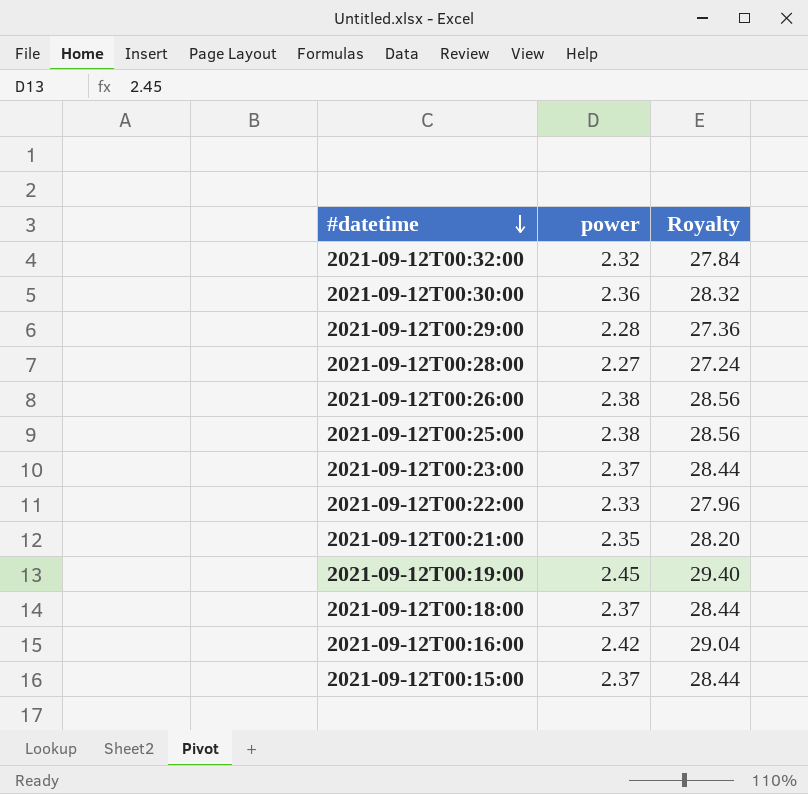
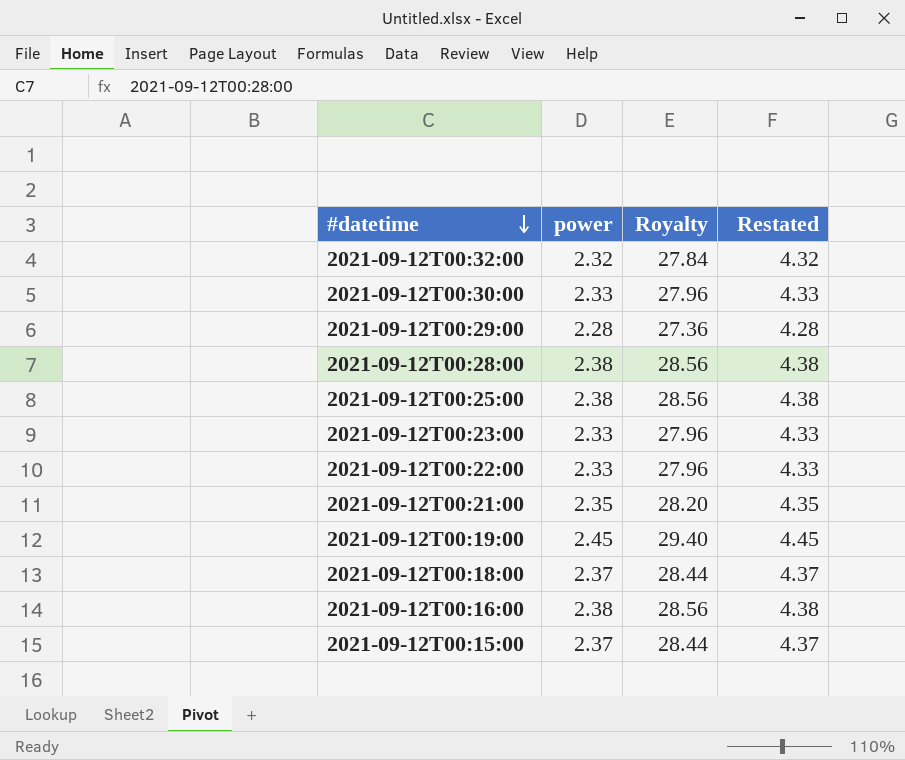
column Restated | formula: none -> [power] + 2
row 2021-09-12T00:26:00: 2.38 | 28.56 -> none
2021-09-12T00:30:00 | power: 2.36 -> 2.33
2021-09-12T00:30:00 | Royalty: 28.32 -> 27.96
2021-09-12T00:28:00 | power: 2.27 -> 2.38
2021-09-12T00:28:00 | Royalty: 27.24 -> 28.56
2021-09-12T00:23:00 | power: 2.37 -> 2.33
2021-09-12T00:23:00 | Royalty: 28.44 -> 27.96
2021-09-12T00:16:00 | power: 2.42 -> 2.38
2021-09-12T00:16:00 | Royalty: 29.04 -> 28.56

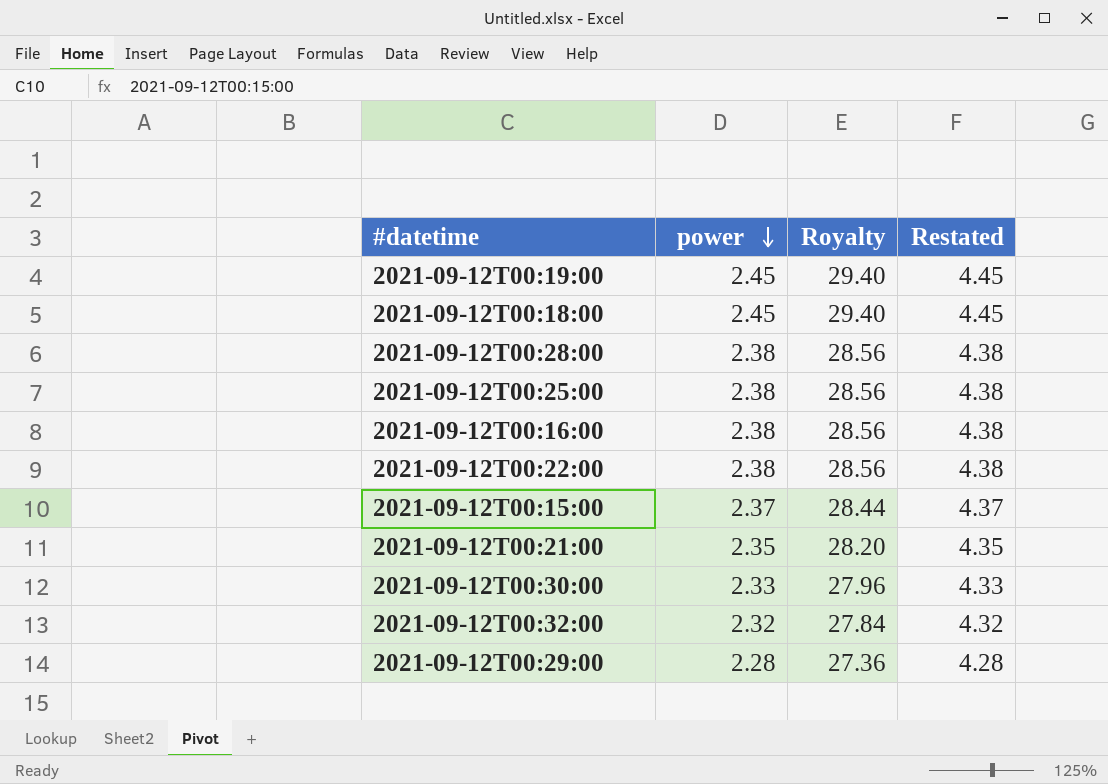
row order: #datetime descending -> power descending
row 2021-09-12T00:23:00: 2.33 | 27.96 | 4.33 -> none
2021-09-12T00:18:00 | power: 2.37 -> 2.45
2021-09-12T00:18:00 | Royalty: 28.44 -> 29.40
2021-09-12T00:18:00 | Restated: 4.37 -> 4.45
2021-09-12T00:22:00 | power: 2.33 -> 2.38
2021-09-12T00:22:00 | Royalty: 27.96 -> 28.56
2021-09-12T00:22:00 | Restated: 4.33 -> 4.38

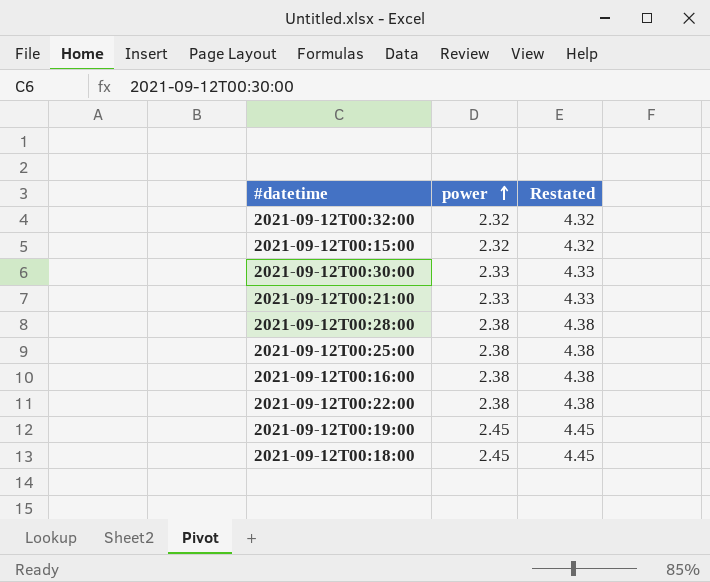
row order: power descending -> power ascending
column Royalty | formula: [power] * 12 -> none
row 2021-09-12T00:29:00: 2.28 | 27.36 | 4.28 -> none
2021-09-12T00:15:00 | power: 2.37 -> 2.32
2021-09-12T00:15:00 | Restated: 4.37 -> 4.32
2021-09-12T00:21:00 | power: 2.35 -> 2.33
2021-09-12T00:21:00 | Restated: 4.35 -> 4.33

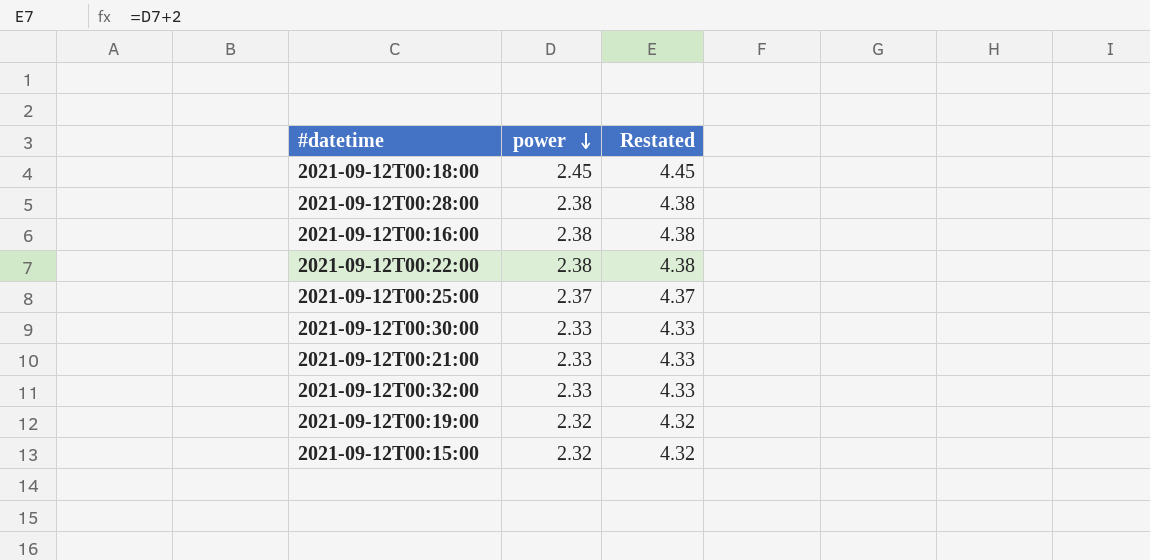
row order: power ascending -> power descending
2021-09-12T00:25:00 | power: 2.38 -> 2.37
2021-09-12T00:25:00 | Restated: 4.38 -> 4.37
2021-09-12T00:32:00 | power: 2.32 -> 2.33
2021-09-12T00:32:00 | Restated: 4.32 -> 4.33
2021-09-12T00:19:00 | power: 2.45 -> 2.32
2021-09-12T00:19:00 | Restated: 4.45 -> 4.32

